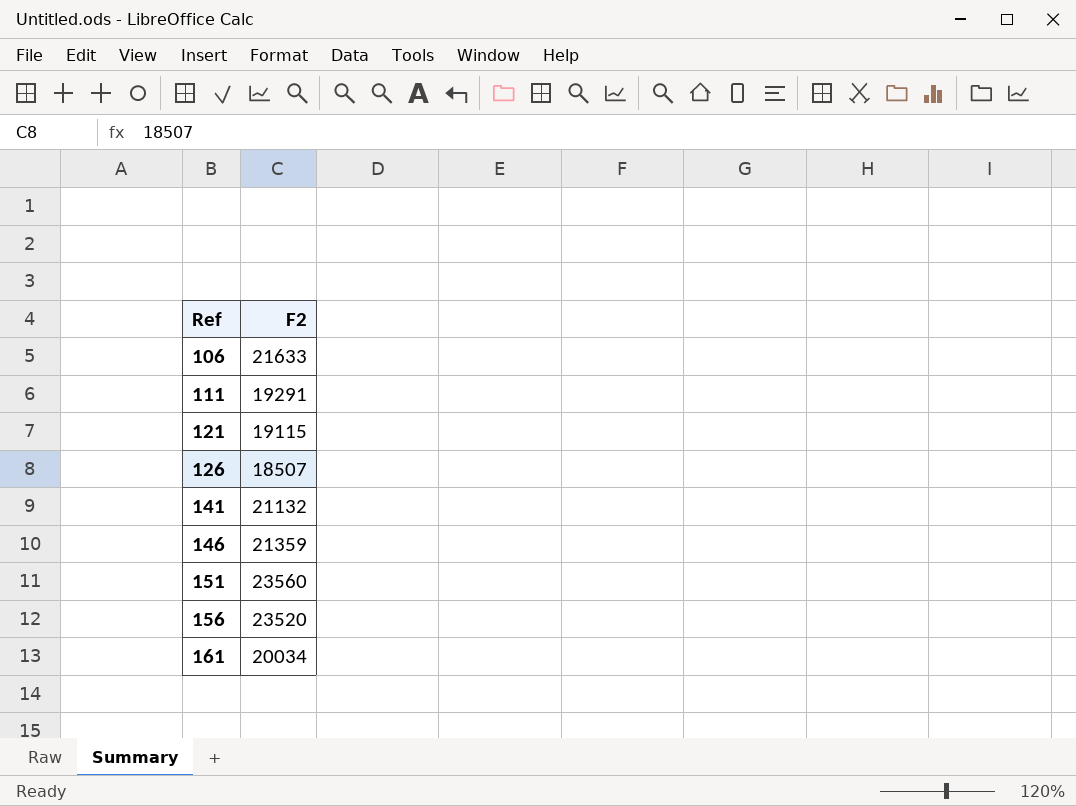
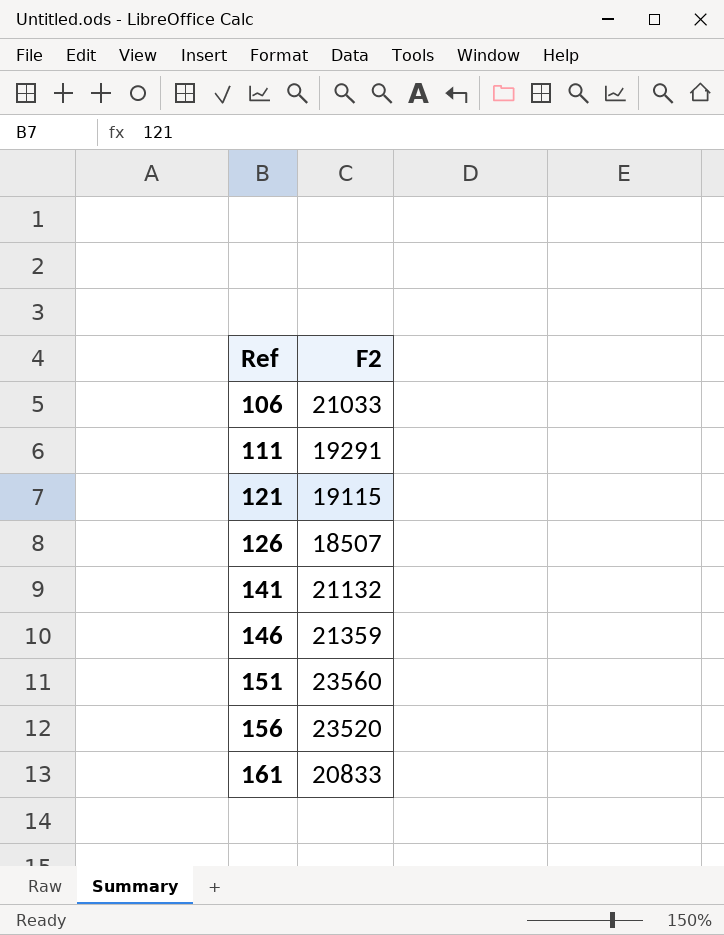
106 | F2: 21633 -> 21033
161 | F2: 20034 -> 20833

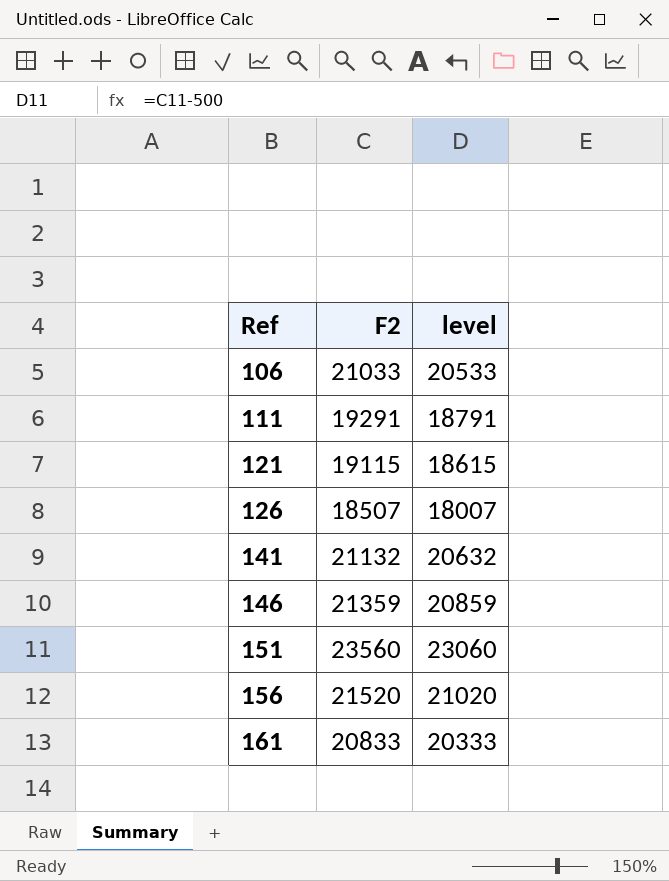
column level | formula: none -> [F2] - 500
156 | F2: 23520 -> 21520

